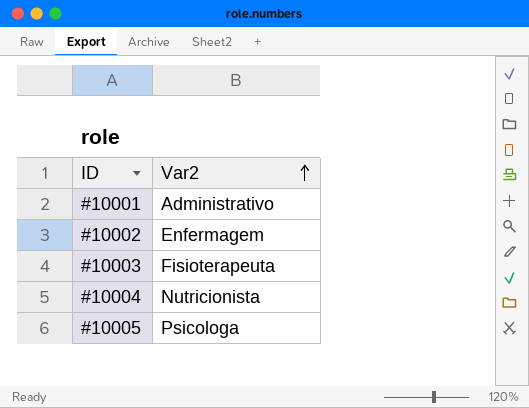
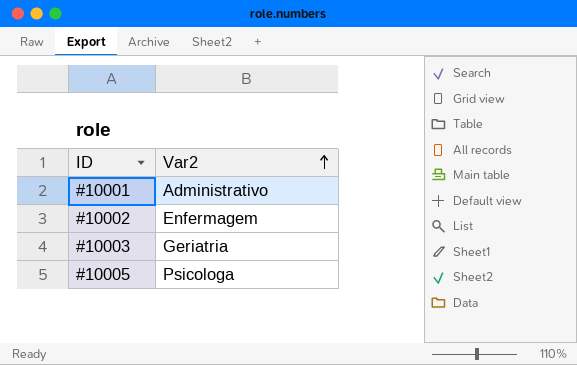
row #10004: Nutricionista -> none
#10003 | Var2: Fisioterapeuta -> Geriatria

